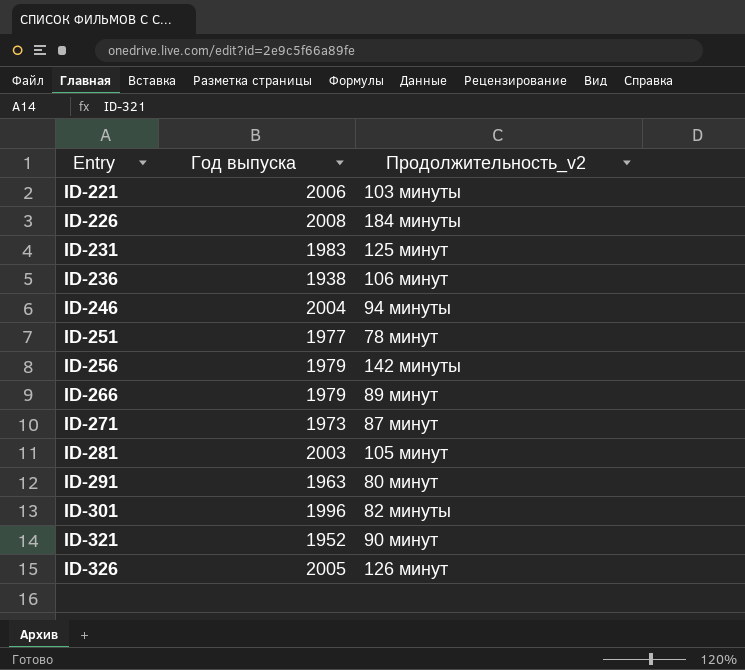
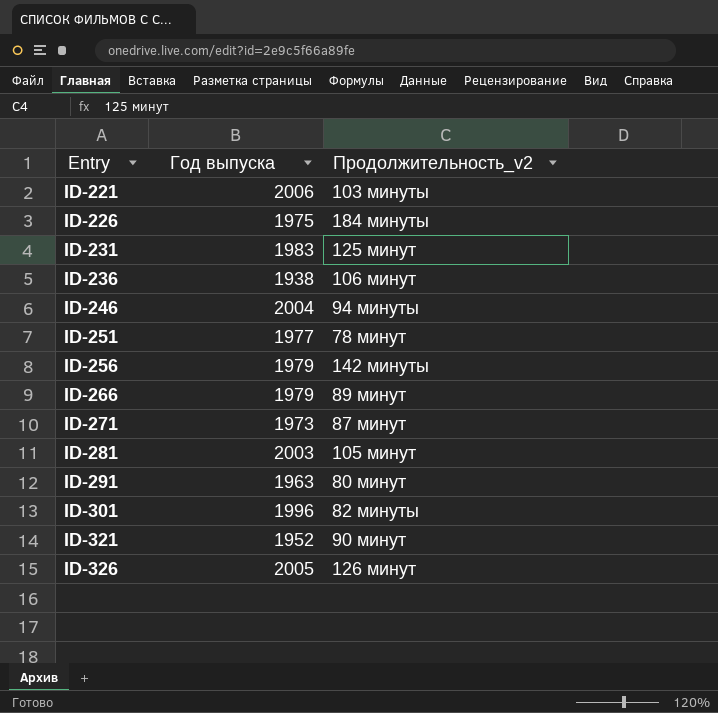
ID-226 | Год выпуска: 2008 -> 1975

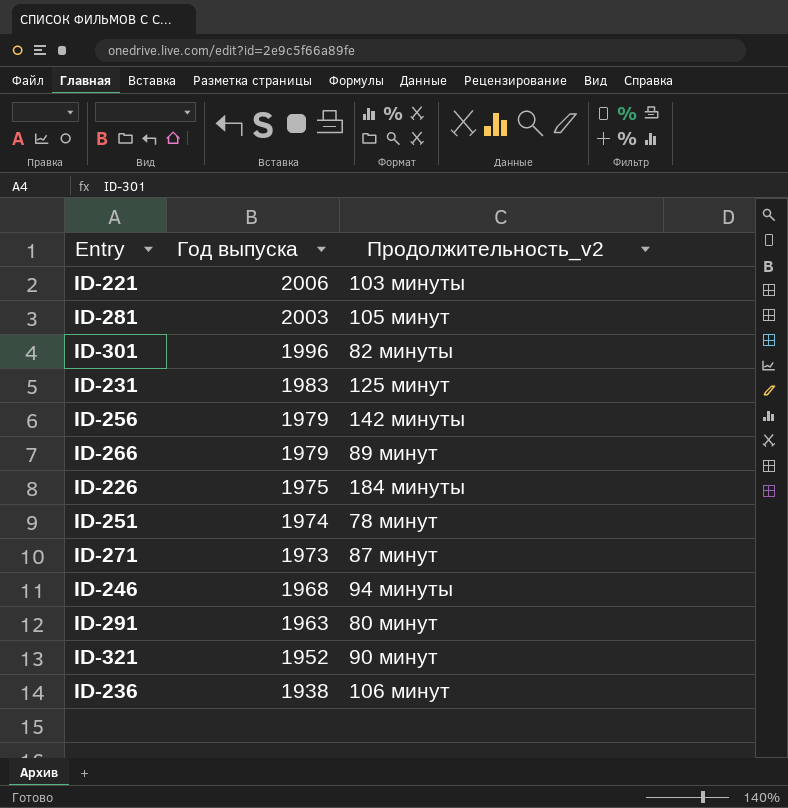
row order: Entry ascending -> Год выпуска descending
row ID-326: 2005 | 126 минут -> none
ID-251 | Год выпуска: 1977 -> 1974
ID-246 | Год выпуска: 2004 -> 1968

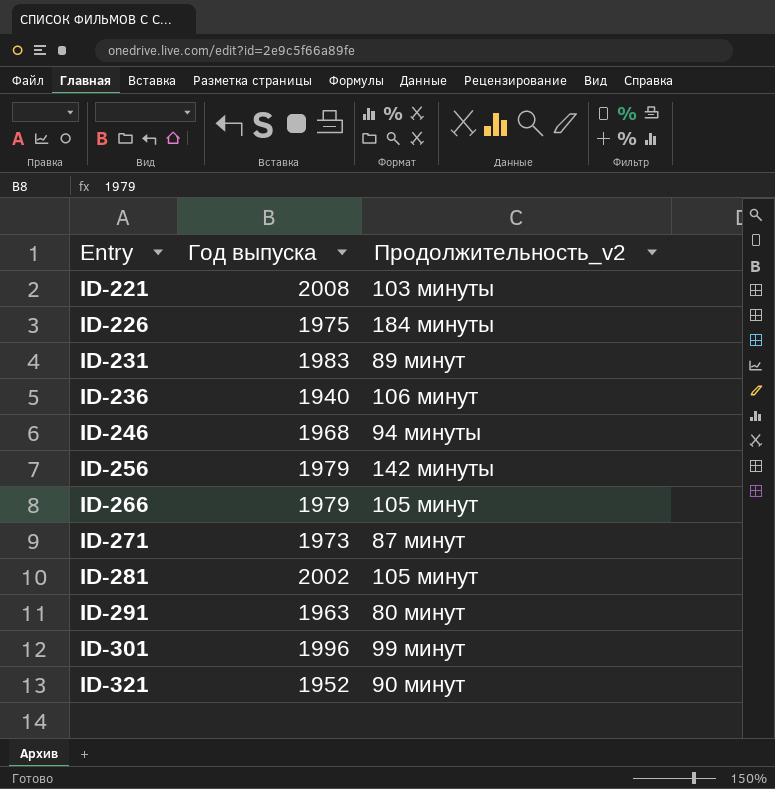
row order: Год выпуска descending -> Entry ascending
row ID-251: 1974 | 78 минут -> none
ID-221 | Год выпуска: 2006 -> 2008
ID-231 | Продолжительность_v2: 125 минут -> 89 минут
ID-236 | Год выпуска: 1938 -> 1940
ID-266 | Продолжительность_v2: 89 минут -> 105 минут
ID-281 | Год выпуска: 2003 -> 2002
ID-301 | Продолжительность_v2: 82 минуты -> 99 минут

